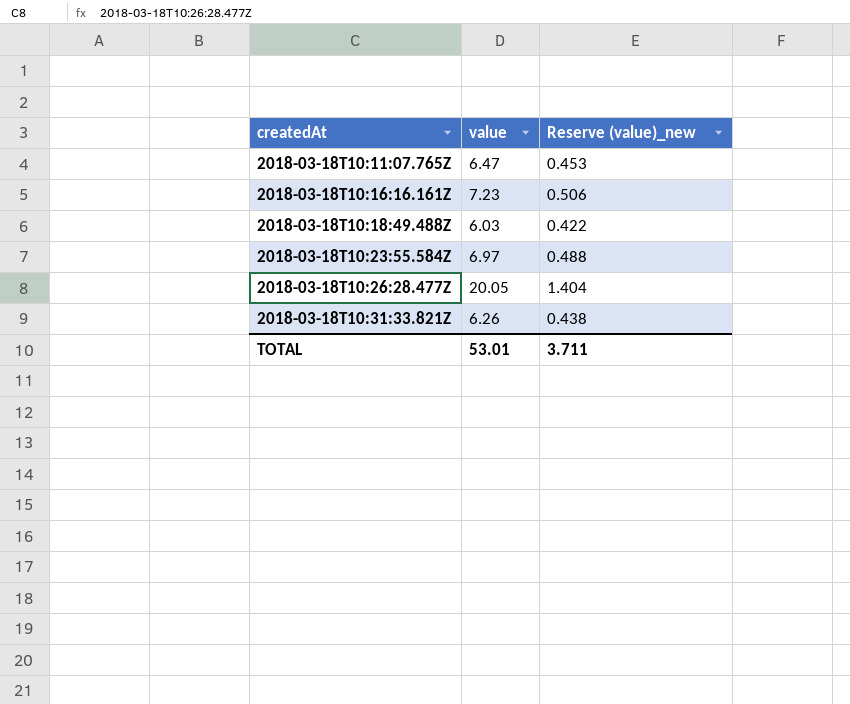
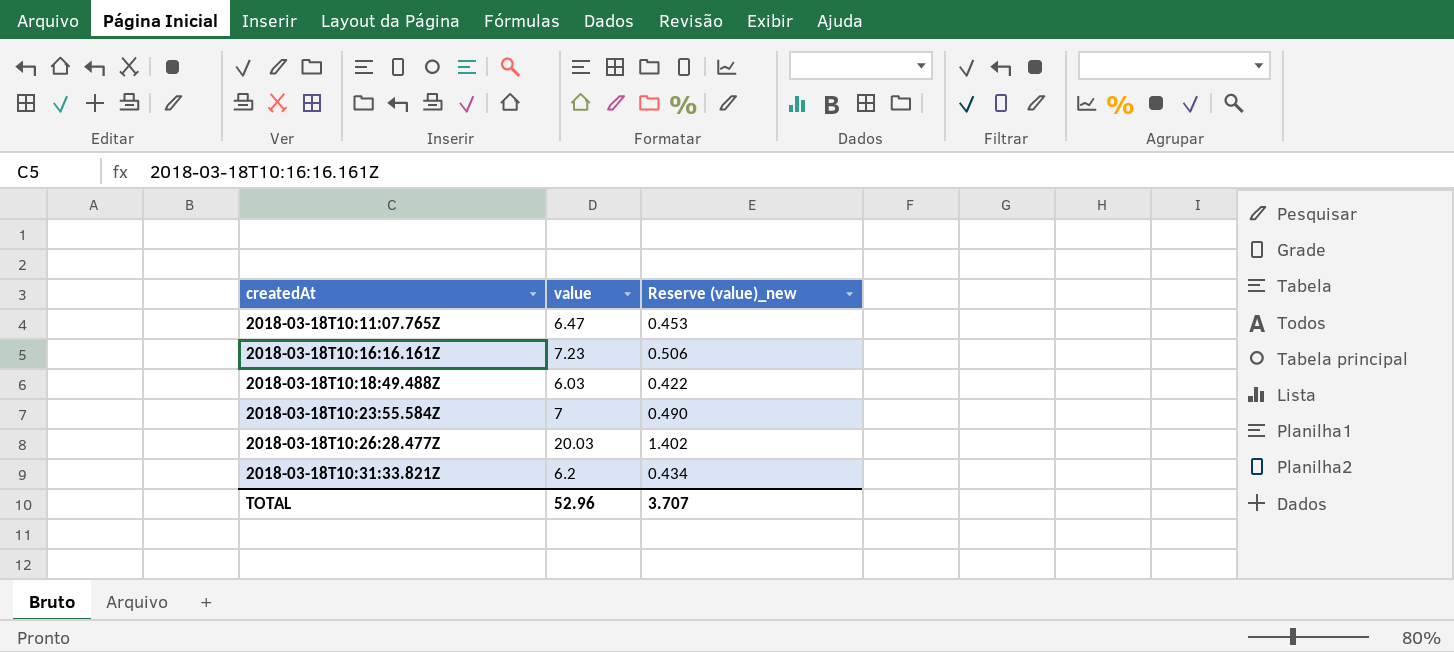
2018-03-18T10:23:55.584Z | value: 6.97 -> 7
2018-03-18T10:23:55.584Z | Reserve (value)_new: 0.488 -> 0.490
2018-03-18T10:26:28.477Z | value: 20.05 -> 20.03
2018-03-18T10:26:28.477Z | Reserve (value)_new: 1.404 -> 1.402
2018-03-18T10:31:33.821Z | value: 6.26 -> 6.2
2018-03-18T10:31:33.821Z | Reserve (value)_new: 0.438 -> 0.434
TOTAL | value: 53.01 -> 52.96
TOTAL | Reserve (value)_new: 3.711 -> 3.707

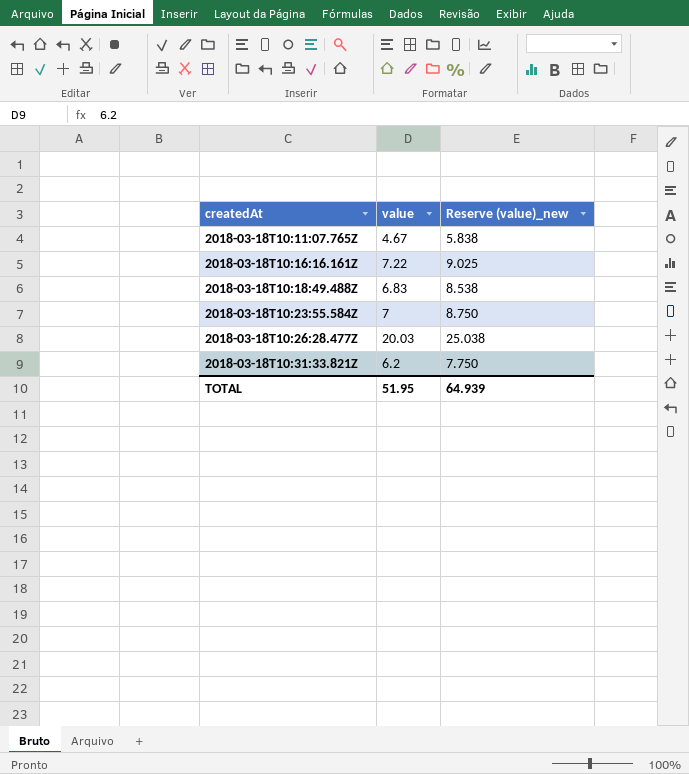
column Reserve (value)_new | formula: [value] * 0.07 -> [value] * 1.25
2018-03-18T10:11:07.765Z | value: 6.47 -> 4.67
2018-03-18T10:16:16.161Z | value: 7.23 -> 7.22
2018-03-18T10:18:49.488Z | value: 6.03 -> 6.83
TOTAL | value: 52.96 -> 51.95
TOTAL | Reserve (value)_new: 3.707 -> 64.939

